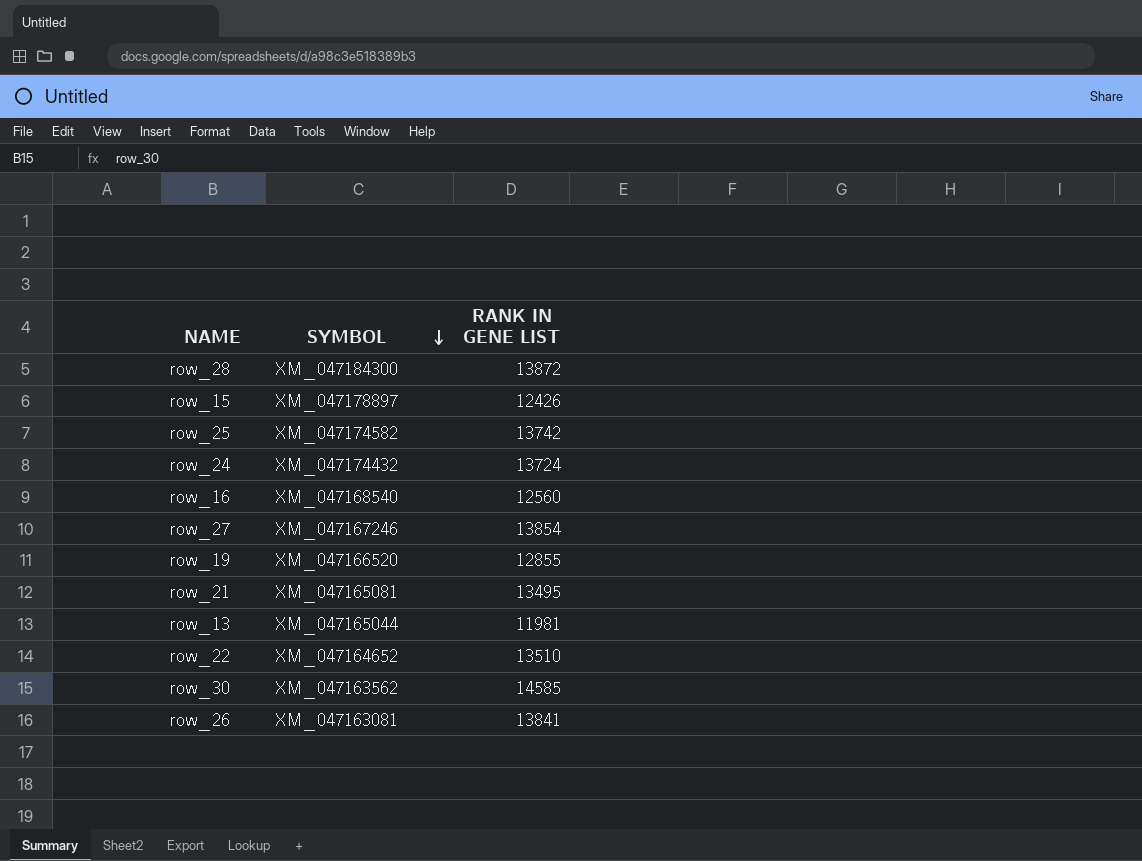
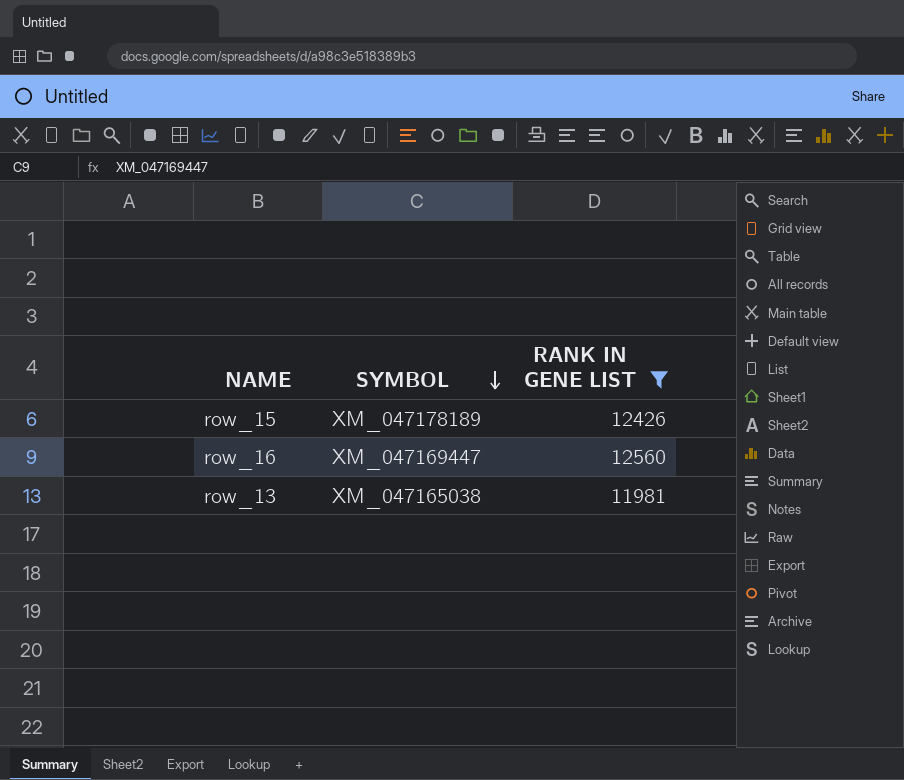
filter: none -> RANK IN GENE LIST <= 12560
row_15 | SYMBOL: XM_047178897 -> XM_047178189
row_16 | SYMBOL: XM_047168540 -> XM_047169447
row_13 | SYMBOL: XM_047165044 -> XM_047165038

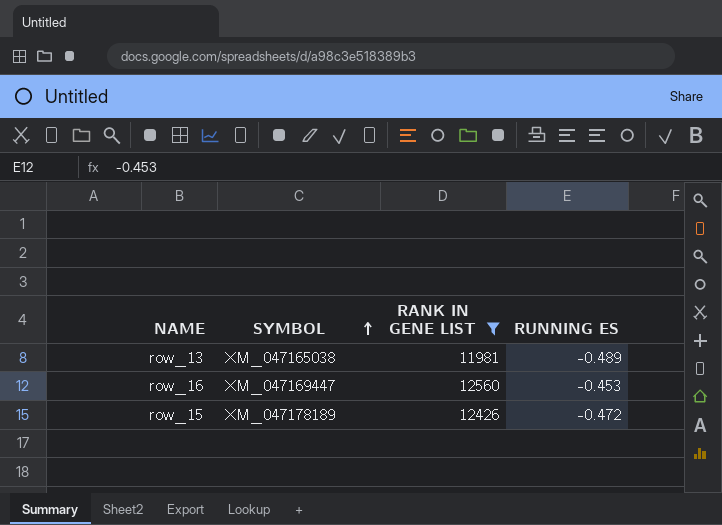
row order: SYMBOL descending -> SYMBOL ascending
column RUNNING ES | position: none -> 4

